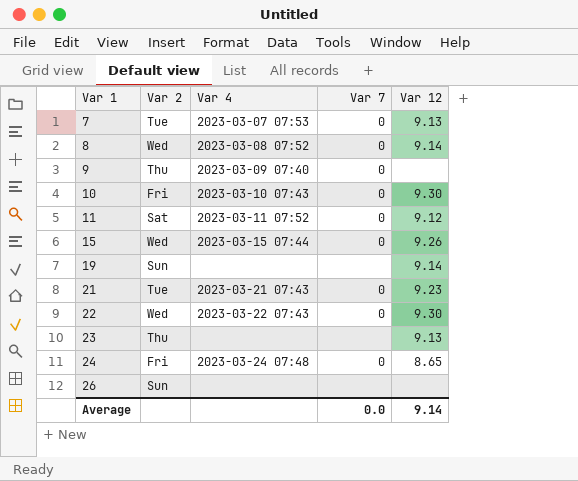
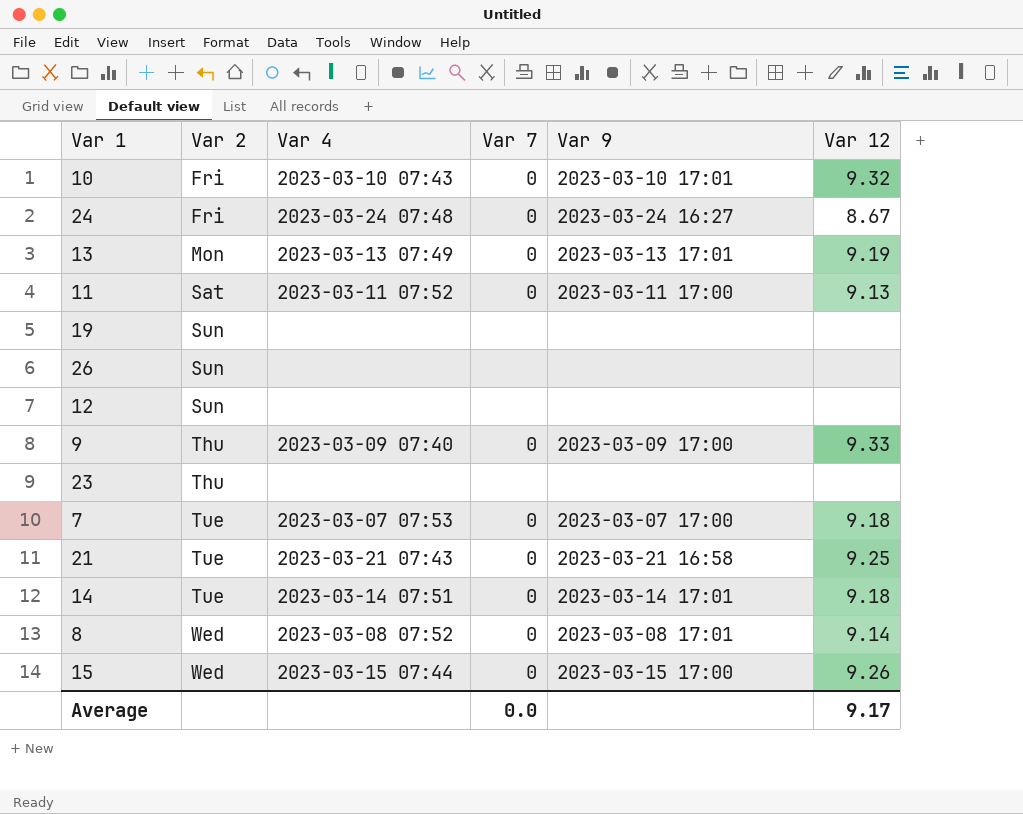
row order: Var 1 ascending -> Var 2 ascending
column Var 9 | position: none -> 5
row 22: Wed | 2023-03-22 07:43 | 0 | 9.30 -> none
10 | Var 12: 9.30 -> 9.32
24 | Var 12: 8.65 -> 8.67
row 13: none -> Mon | 2023-03-13 07:49 | 0 | 2023-03-13 17:01 | 9.19
11 | Var 12: 9.12 -> 9.13
19 | Var 12: 9.14 -> none
row 12: none -> Sun | none | none | none | none
9 | Var 12: none -> 9.33
23 | Var 12: 9.13 -> none
7 | Var 12: 9.13 -> 9.18
21 | Var 12: 9.23 -> 9.25
row 14: none -> Tue | 2023-03-14 07:51 | 0 | 2023-03-14 17:01 | 9.18
Average | Var 12: 9.14 -> 9.17

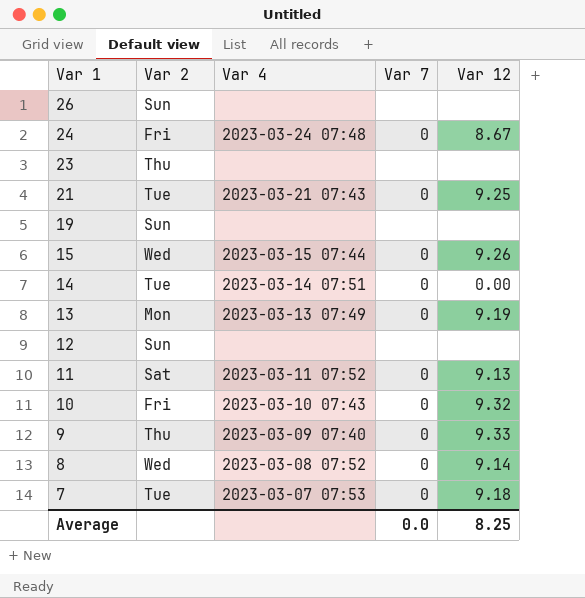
row order: Var 2 ascending -> Var 1 descending
column Var 9 | position: 5 -> none
14 | Var 12: 9.18 -> 0.00
Average | Var 12: 9.17 -> 8.25

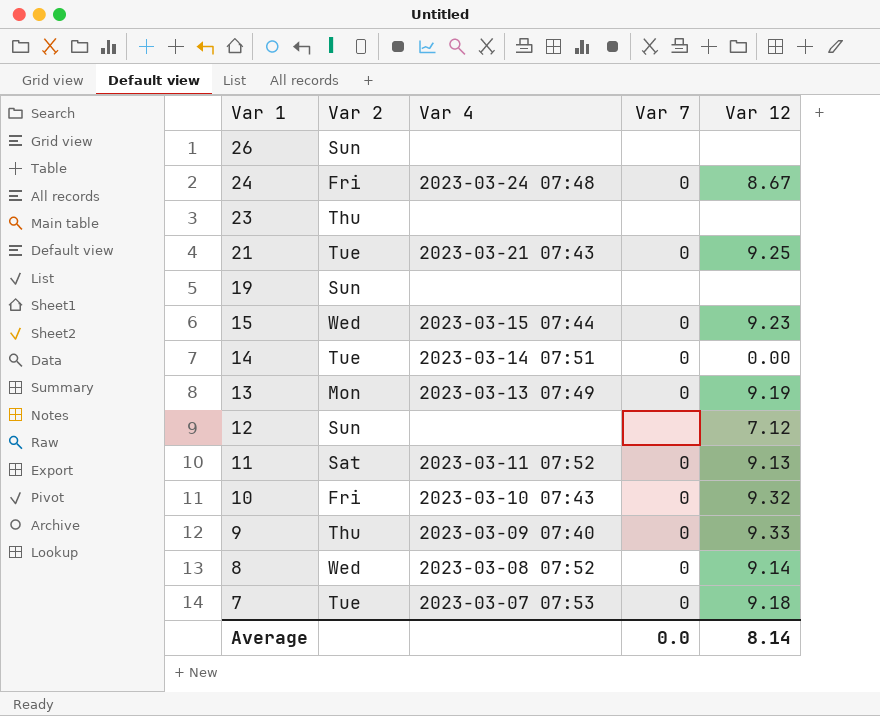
15 | Var 12: 9.26 -> 9.23
12 | Var 12: none -> 7.12
Average | Var 12: 8.25 -> 8.14

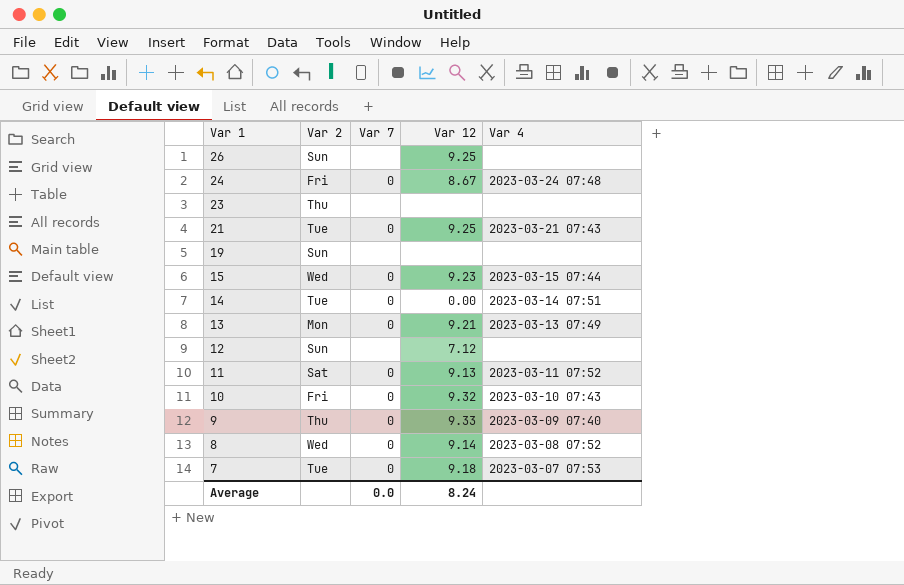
column Var 4 | position: 3 -> 5
26 | Var 12: none -> 9.25
13 | Var 12: 9.19 -> 9.21
Average | Var 12: 8.14 -> 8.24

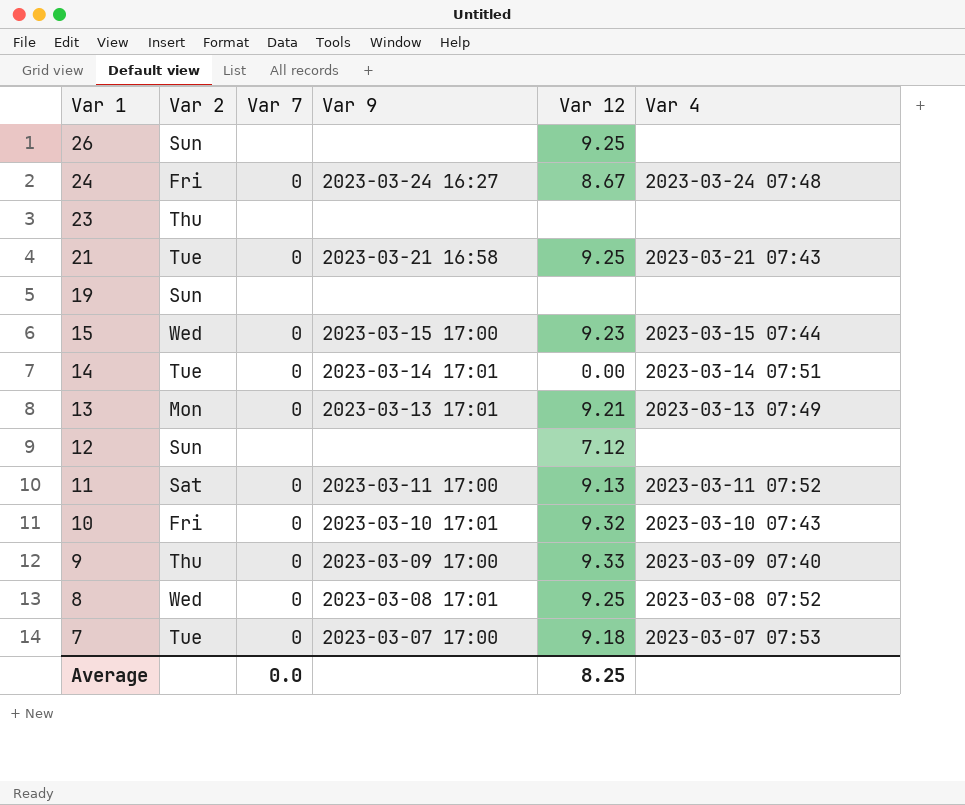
column Var 9 | position: none -> 4
8 | Var 12: 9.14 -> 9.25
Average | Var 12: 8.24 -> 8.25

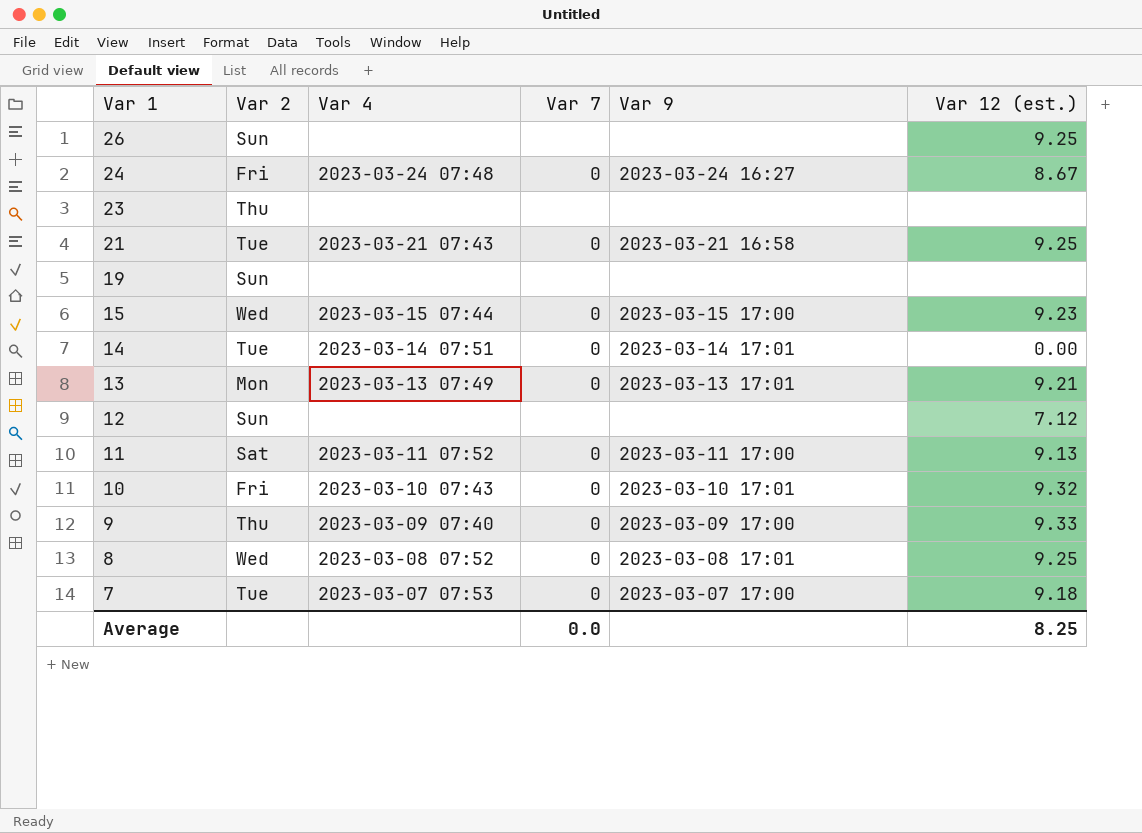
column Var 4 | position: 6 -> 3
column name: Var 12 -> Var 12 (est.)

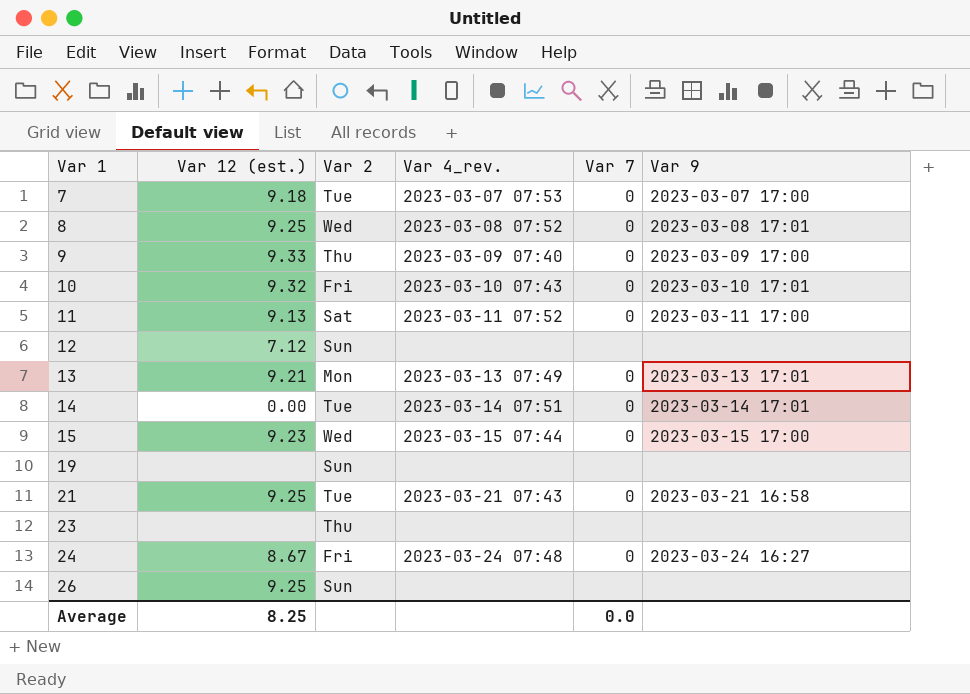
row order: Var 1 descending -> Var 1 ascending
column Var 12 (est.) | position: 6 -> 2
column name: Var 4 -> Var 4_rev.

